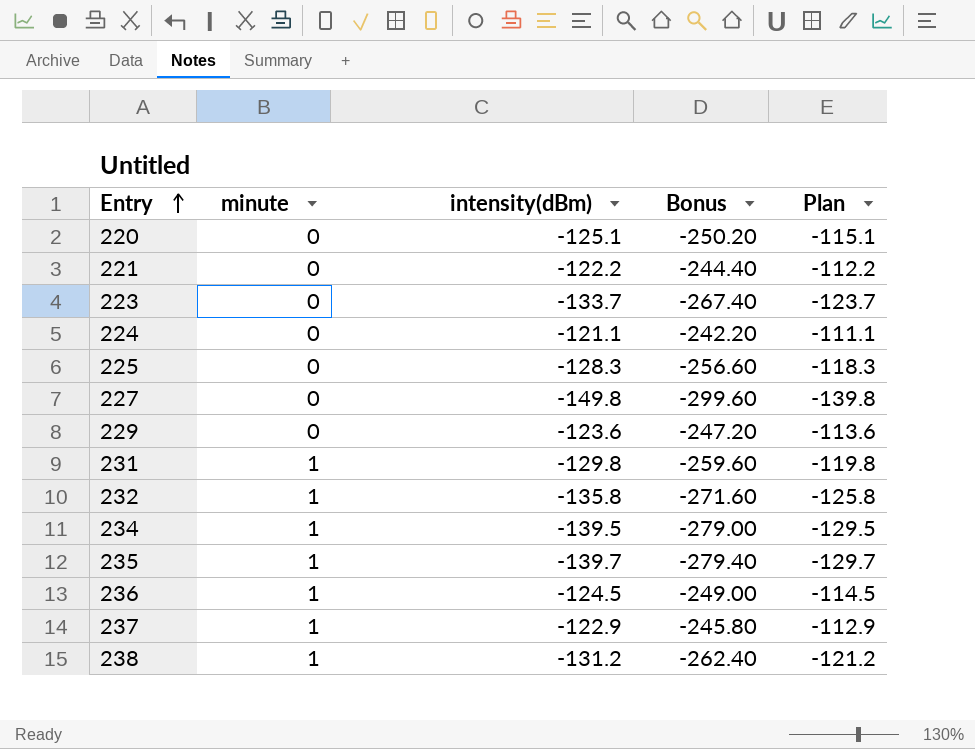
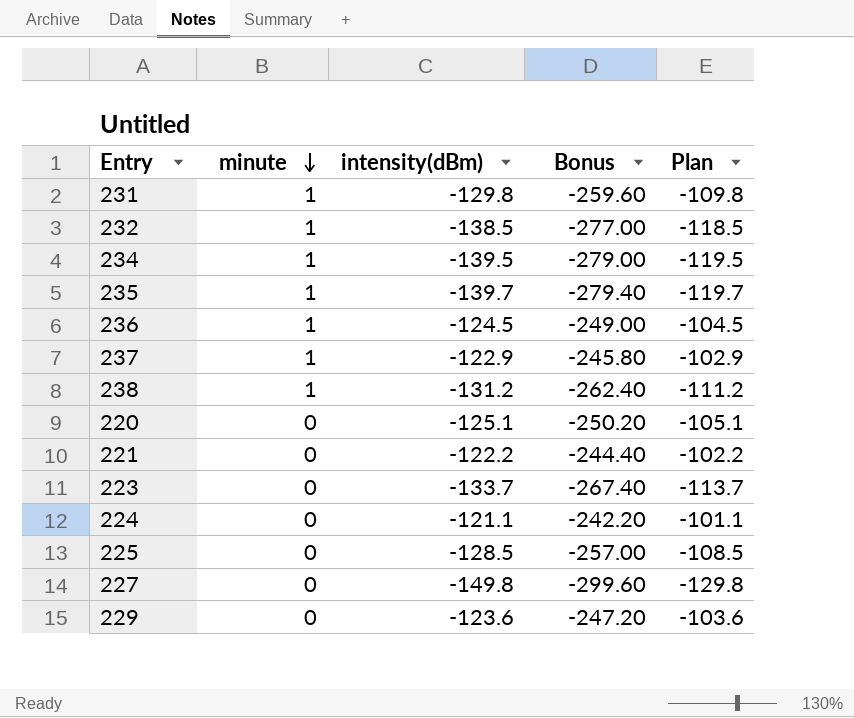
row order: Entry ascending -> minute descending
column Plan | formula: [intensity(dBm)] + 10 -> [intensity(dBm)] + 20
232 | intensity(dBm): -135.8 -> -138.5
232 | Bonus: -271.60 -> -277.00
225 | intensity(dBm): -128.3 -> -128.5
225 | Bonus: -256.60 -> -257.00

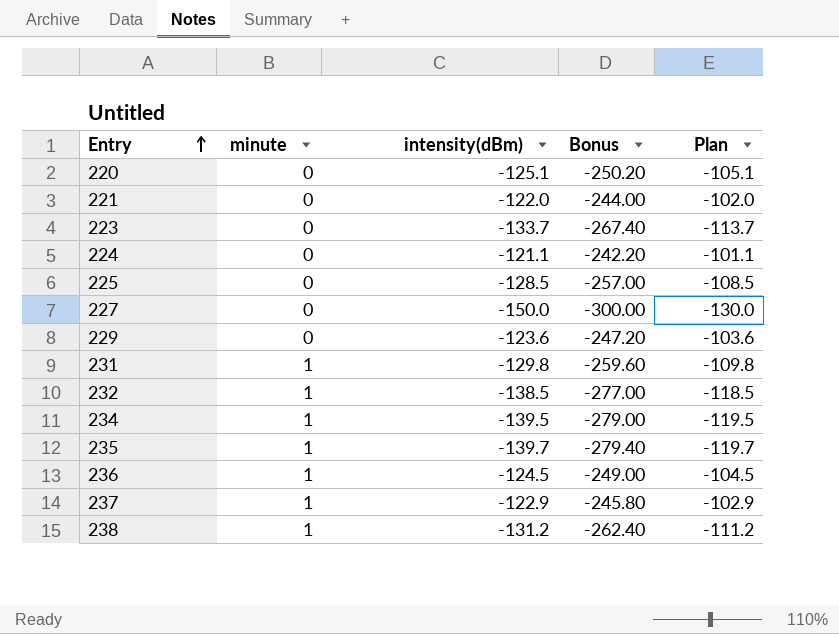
row order: minute descending -> Entry ascending
221 | intensity(dBm): -122.2 -> -122.0
221 | Bonus: -244.40 -> -244.00
221 | Plan: -102.2 -> -102.0
227 | intensity(dBm): -149.8 -> -150.0
227 | Bonus: -299.60 -> -300.00
227 | Plan: -129.8 -> -130.0

